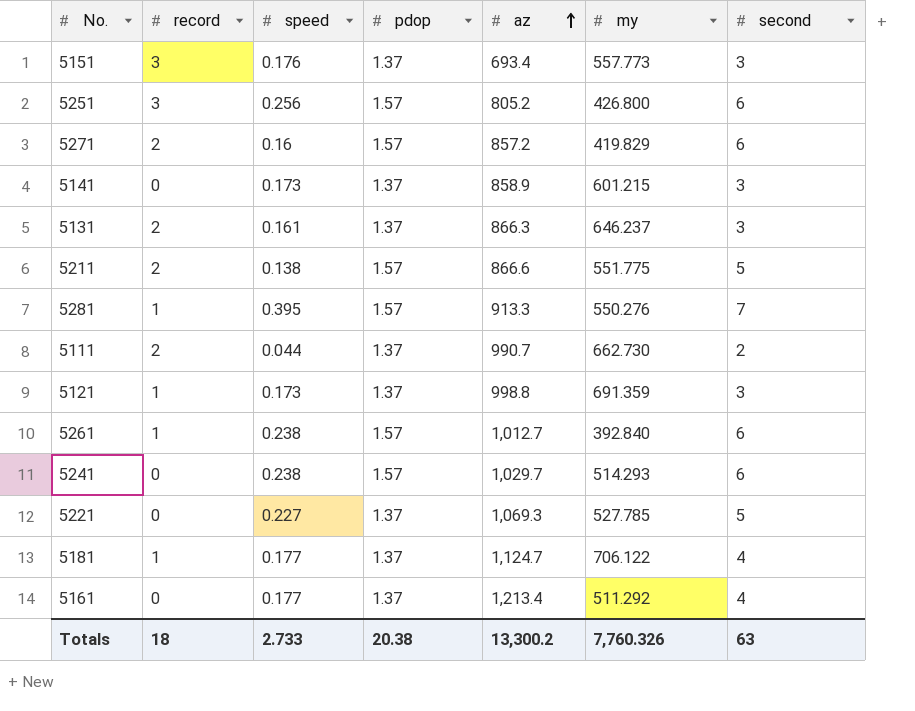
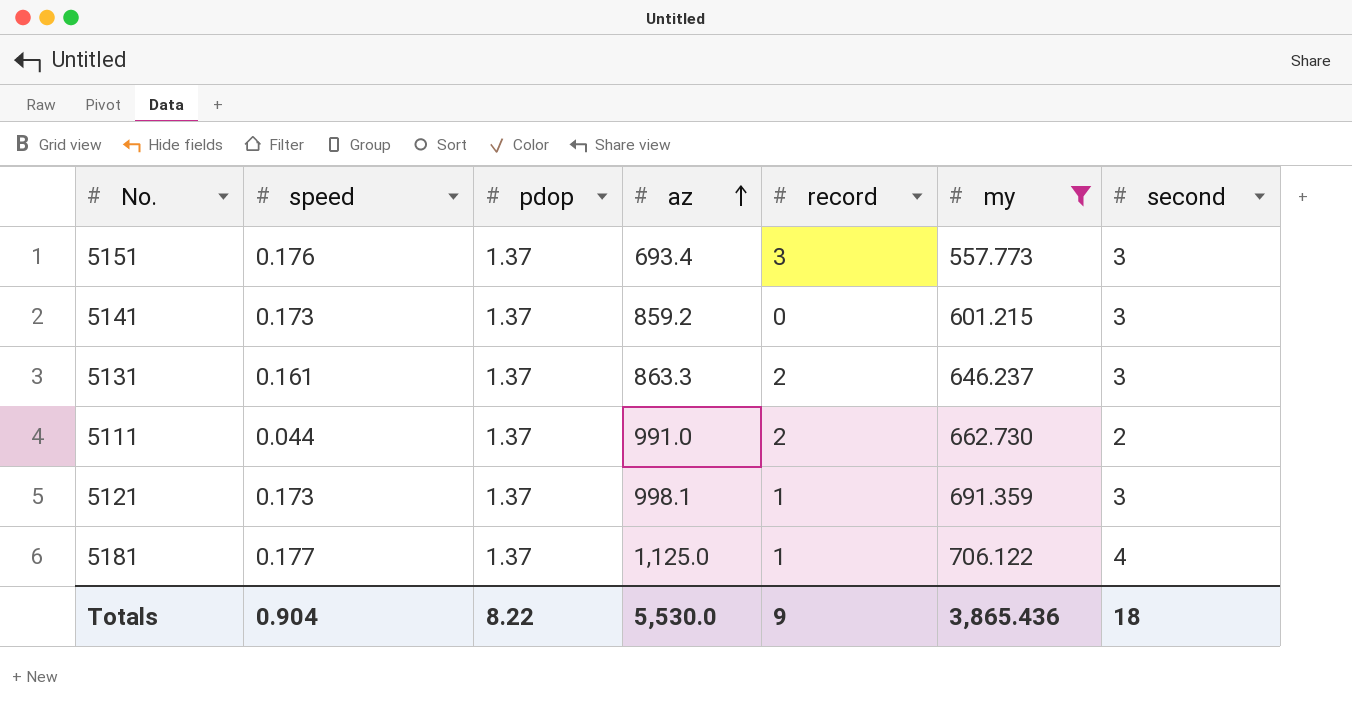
filter: none -> my >= 557.773
column record | position: 2 -> 5
5141 | az: 858.9 -> 859.2
5131 | az: 866.3 -> 863.3
5111 | az: 990.7 -> 991.0
5121 | az: 998.8 -> 998.1
5181 | az: 1,124.7 -> 1,125.0
Totals | speed: 2.733 -> 0.904
Totals | pdop: 20.38 -> 8.22
Totals | az: 13,300.2 -> 5,530.0
Totals | record: 18 -> 9
Totals | my: 7,760.326 -> 3,865.436
Totals | second: 63 -> 18

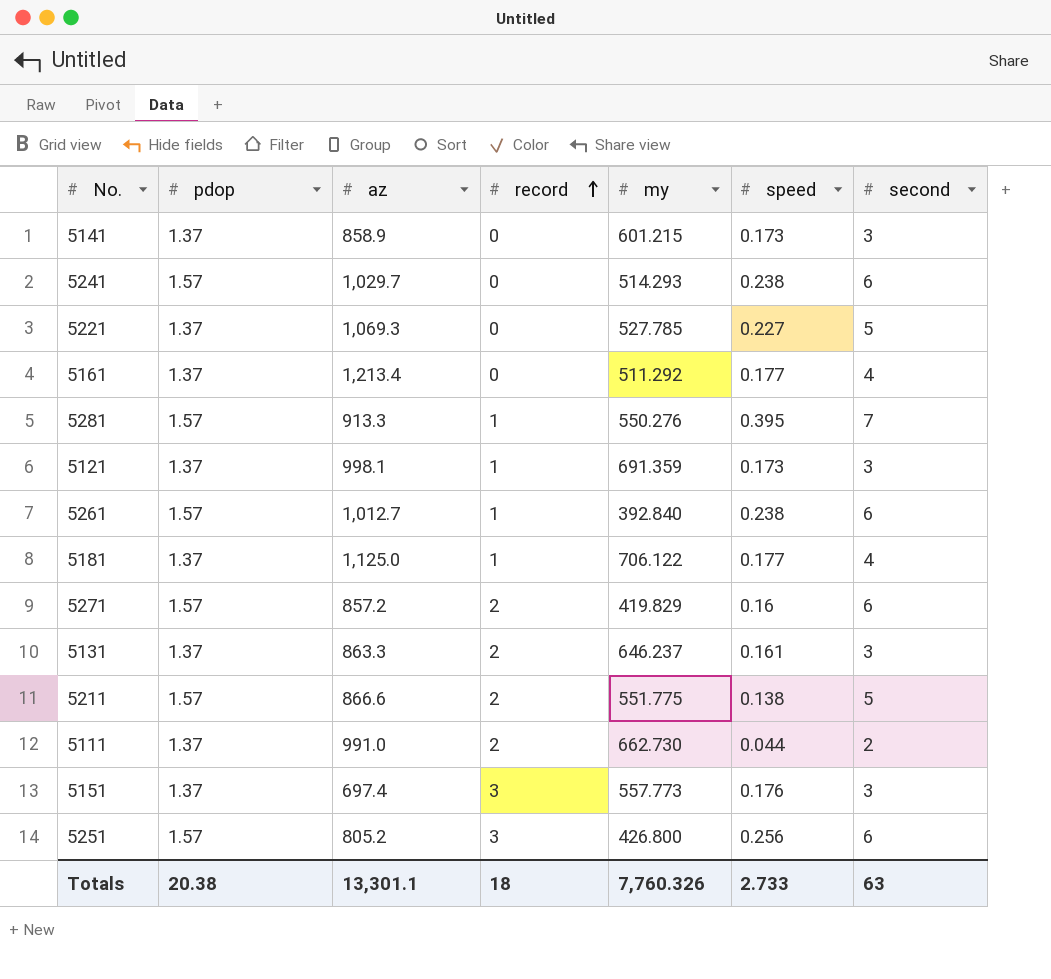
filter: my >= 557.773 -> none
row order: az ascending -> record ascending
column speed | position: 2 -> 6
5141 | az: 859.2 -> 858.9
5151 | az: 693.4 -> 697.4
Totals | pdop: 8.22 -> 20.38
Totals | az: 5,530.0 -> 13,301.1
Totals | record: 9 -> 18
Totals | my: 3,865.436 -> 7,760.326
Totals | speed: 0.904 -> 2.733
Totals | second: 18 -> 63

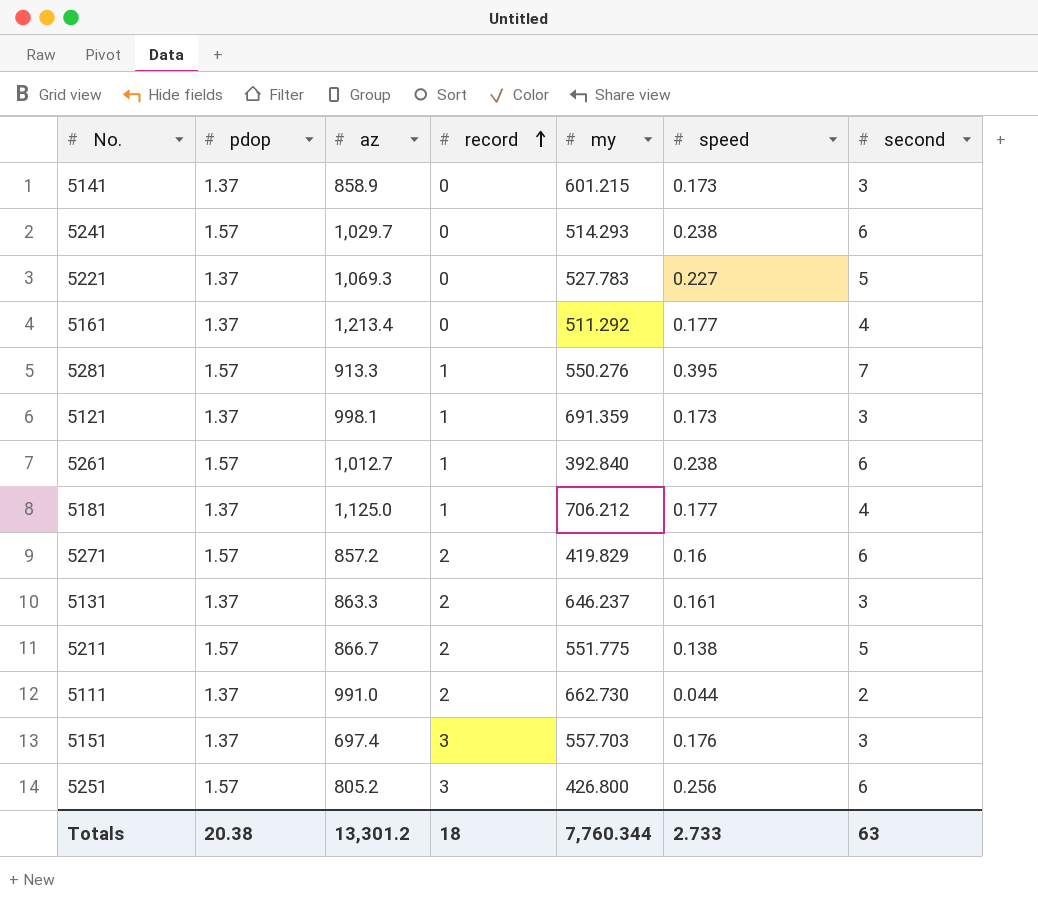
5221 | my: 527.785 -> 527.783
5181 | my: 706.122 -> 706.212
5211 | az: 866.6 -> 866.7
5151 | my: 557.773 -> 557.703
Totals | az: 13,301.1 -> 13,301.2
Totals | my: 7,760.326 -> 7,760.344

